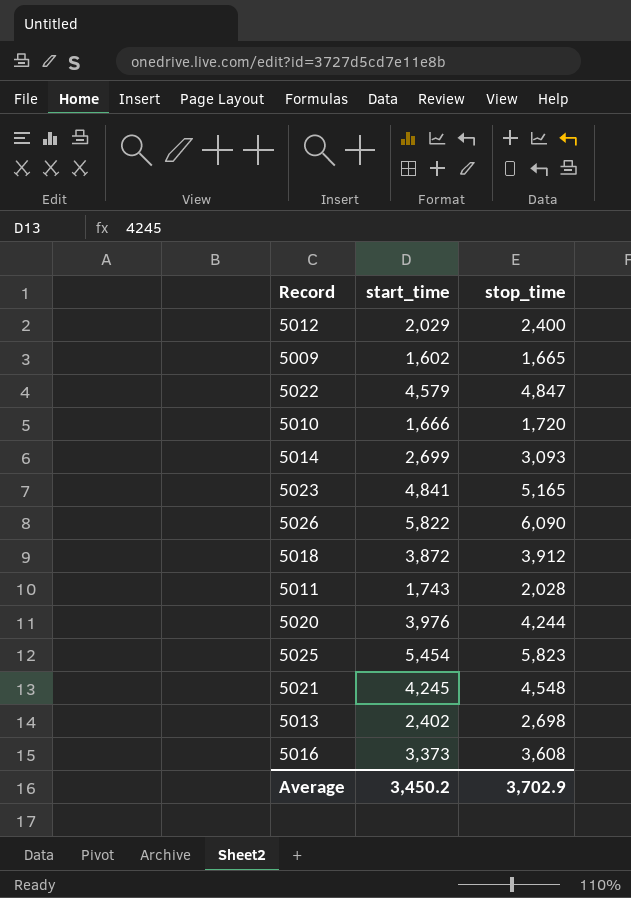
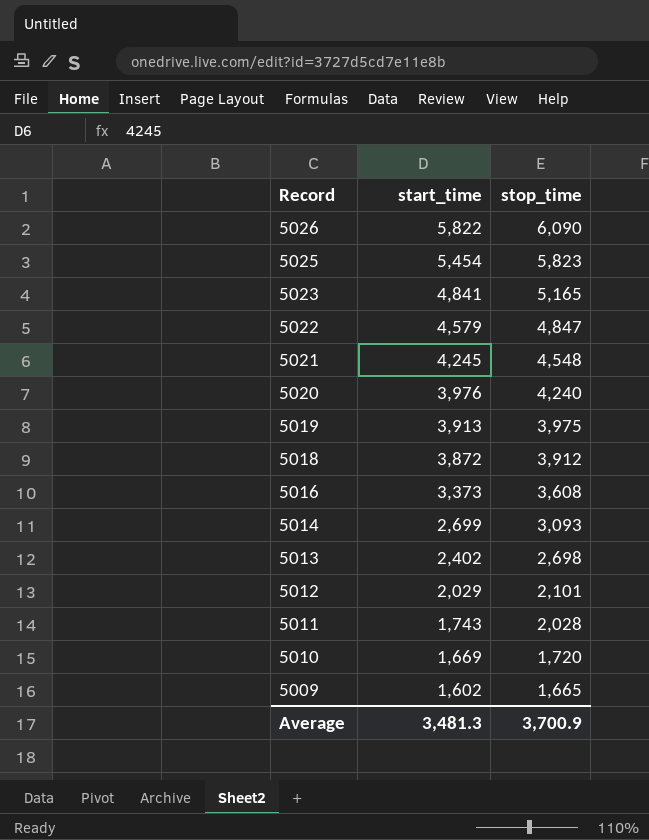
row order: none -> Record descending
5020 | stop_time: 4,244 -> 4,240
row 5019: none -> 3,913 | 3,975
5012 | stop_time: 2,400 -> 2,101
5010 | start_time: 1,666 -> 1,669
Average | start_time: 3,450.2 -> 3,481.3
Average | stop_time: 3,702.9 -> 3,700.9

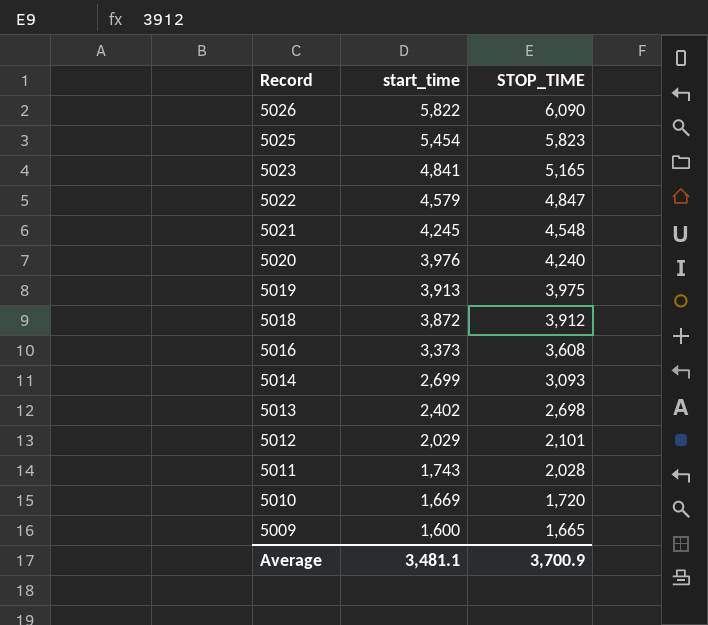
column name: stop_time -> STOP_TIME
5009 | start_time: 1,602 -> 1,600
Average | start_time: 3,481.3 -> 3,481.1

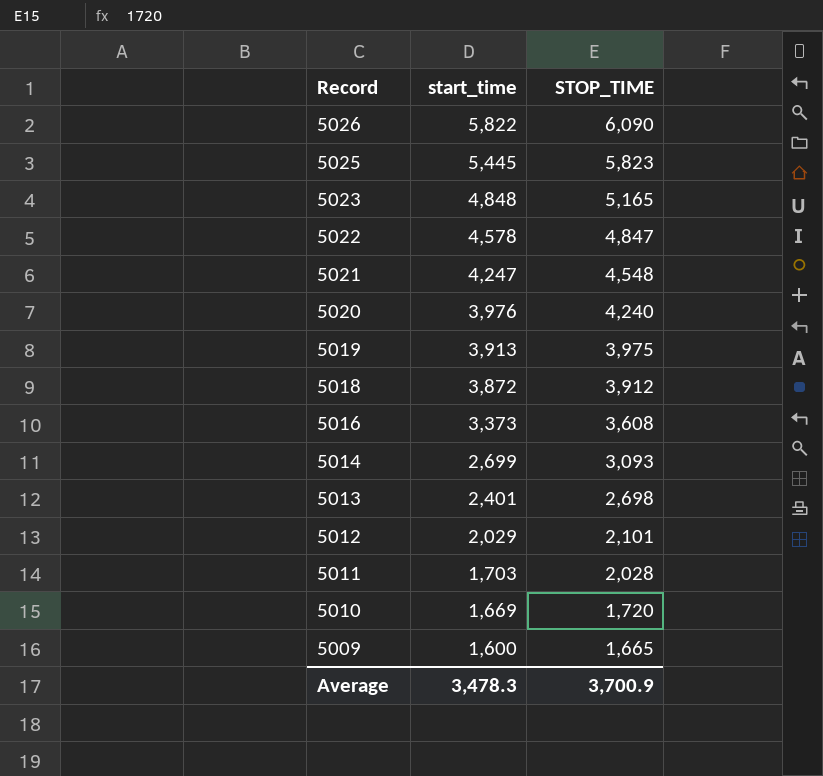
5025 | start_time: 5,454 -> 5,445
5023 | start_time: 4,841 -> 4,848
5022 | start_time: 4,579 -> 4,578
5021 | start_time: 4,245 -> 4,247
5013 | start_time: 2,402 -> 2,401
5011 | start_time: 1,743 -> 1,703
Average | start_time: 3,481.1 -> 3,478.3

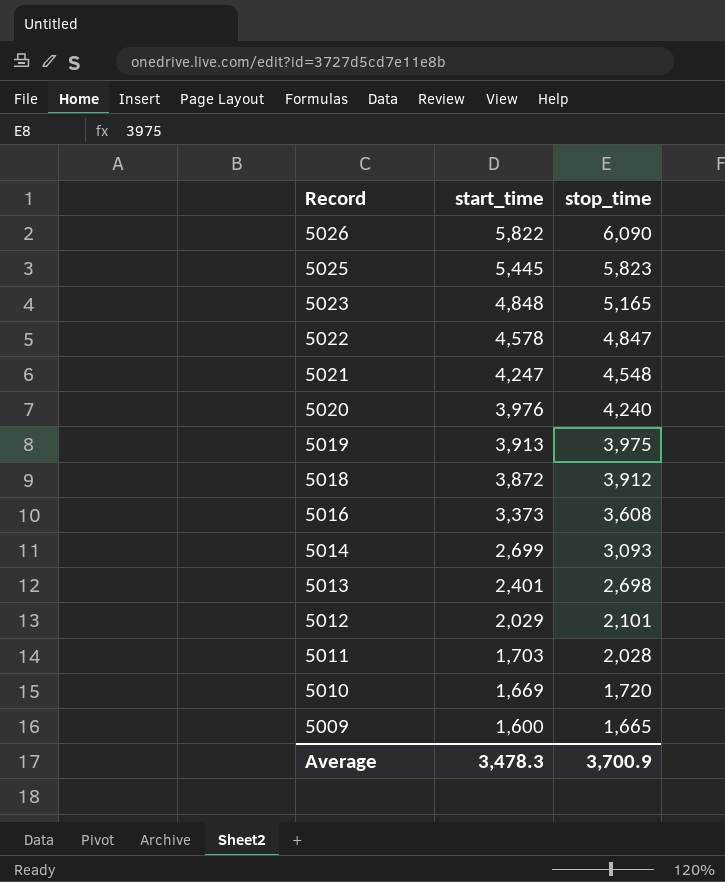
column name: STOP_TIME -> stop_time

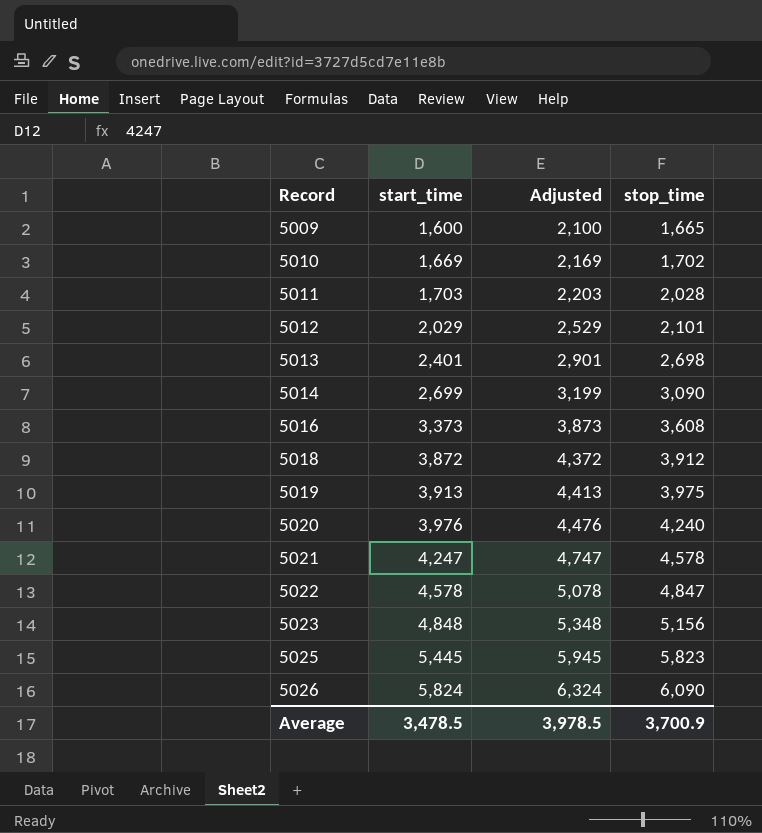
row order: Record descending -> Record ascending
column Adjusted | formula: none -> [start_time] + 500
5010 | stop_time: 1,720 -> 1,702
5014 | stop_time: 3,093 -> 3,090
5021 | stop_time: 4,548 -> 4,578
5023 | stop_time: 5,165 -> 5,156
5026 | start_time: 5,822 -> 5,824
Average | start_time: 3,478.3 -> 3,478.5

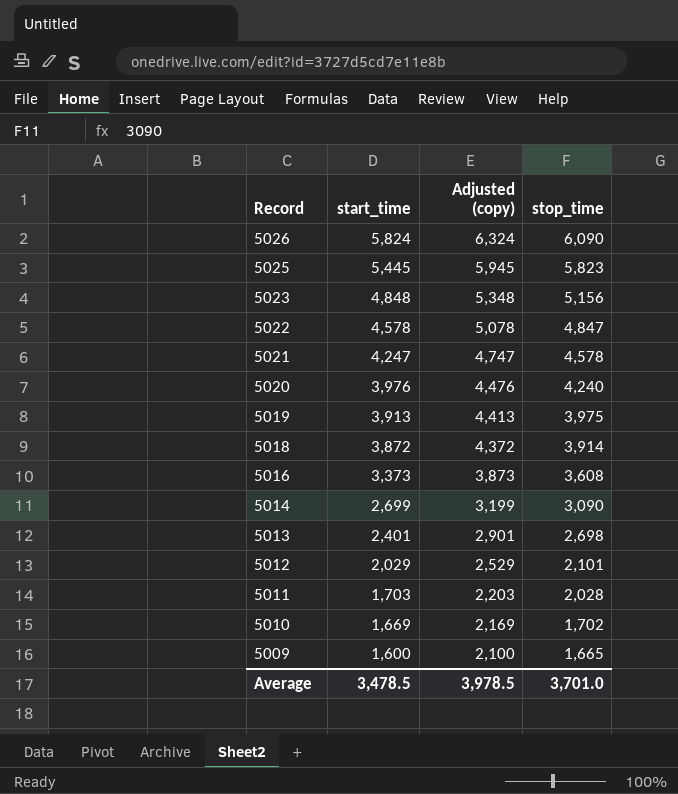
row order: Record ascending -> Record descending
column name: Adjusted -> Adjusted (copy)
5018 | stop_time: 3,912 -> 3,914
Average | stop_time: 3,700.9 -> 3,701.0

